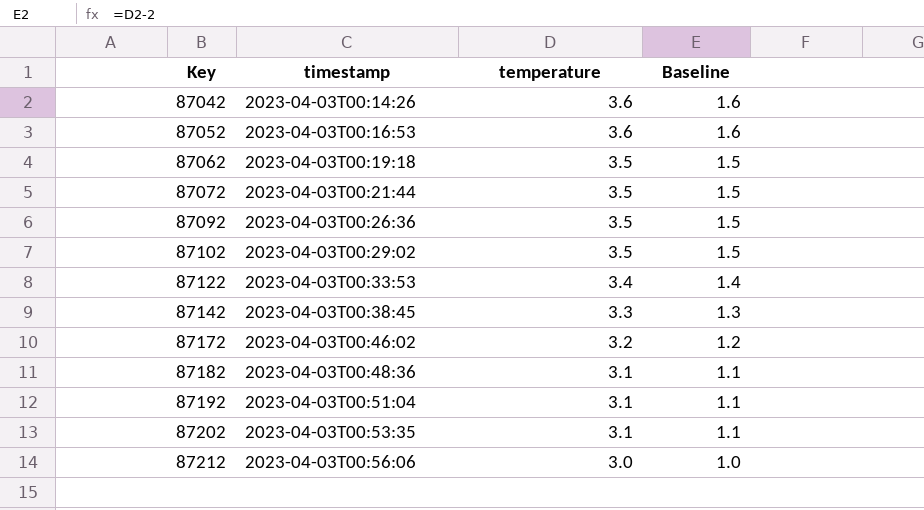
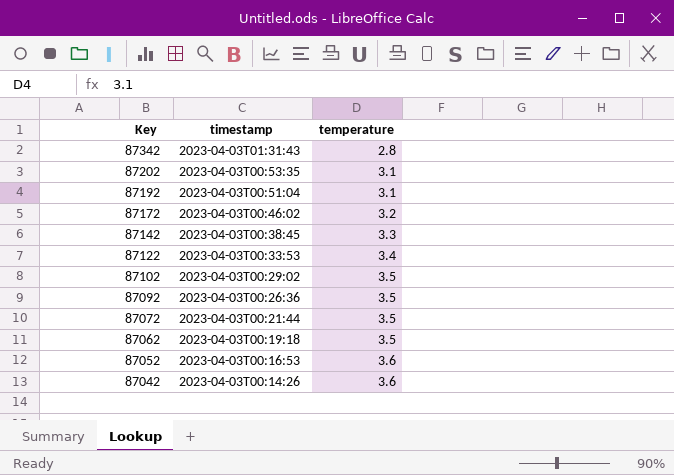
row order: Key ascending -> Key descending
column Baseline | formula: [temperature] - 2 -> none
row 87182: 2023-04-03T00:48:36 | 3.1 | 1.1 -> none
row 87212: 2023-04-03T00:56:06 | 3.0 | 1.0 -> none
row 87342: none -> 2023-04-03T01:31:43 | 2.8

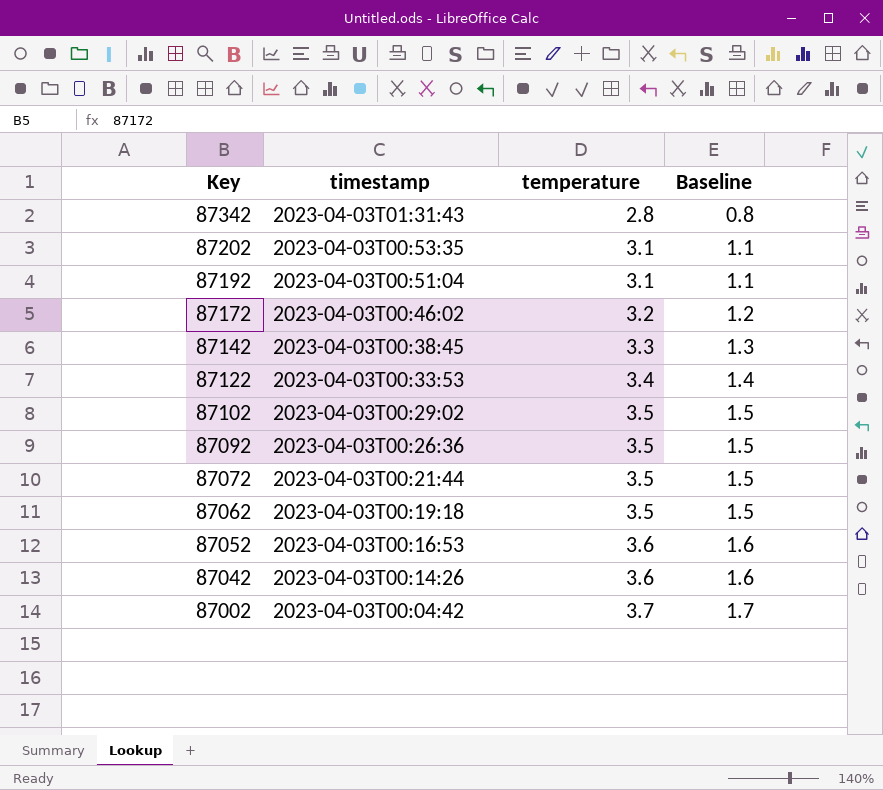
column Baseline | formula: none -> [temperature] - 2
row 87002: none -> 2023-04-03T00:04:42 | 3.7 | 1.7

